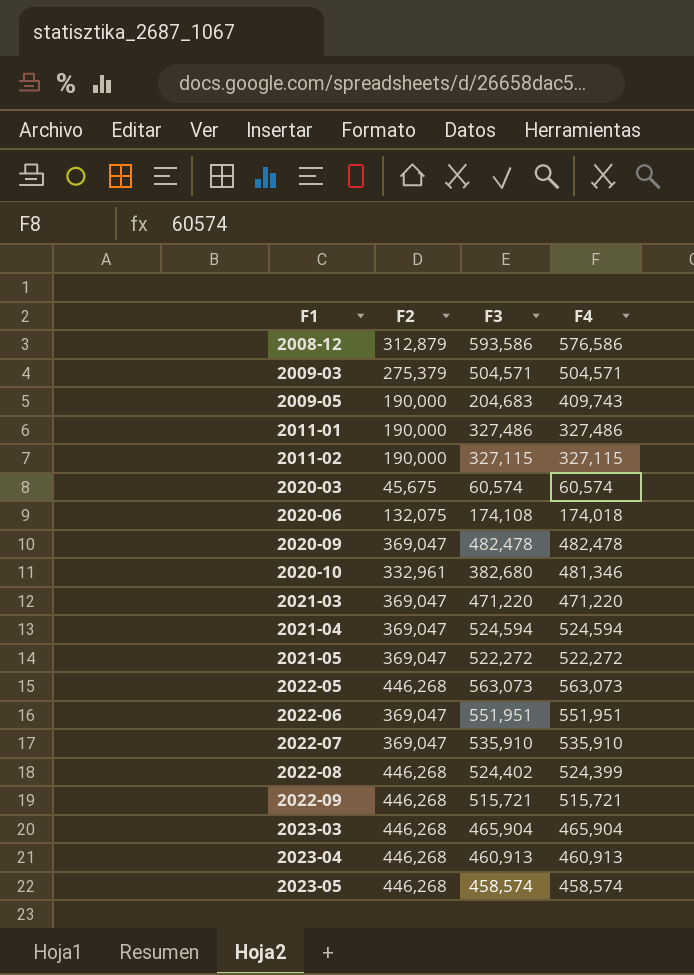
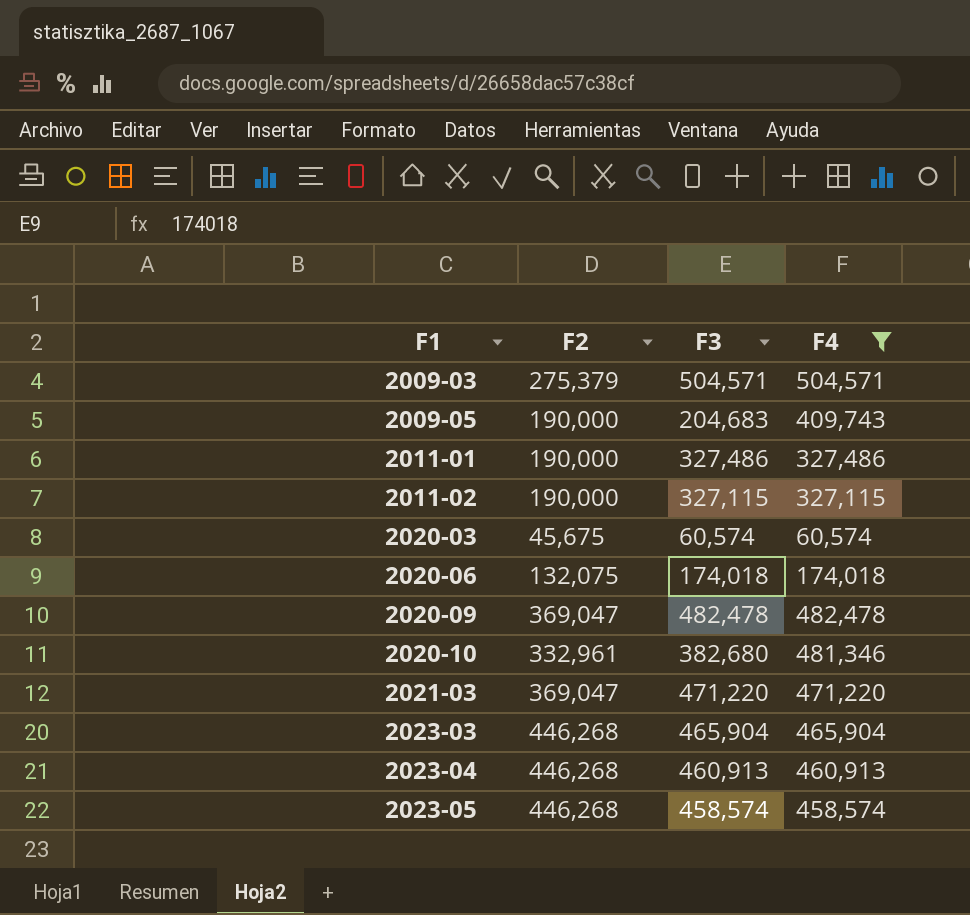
filter: none -> F4 <= 504,571
2020-06 | F3: 174,108 -> 174,018

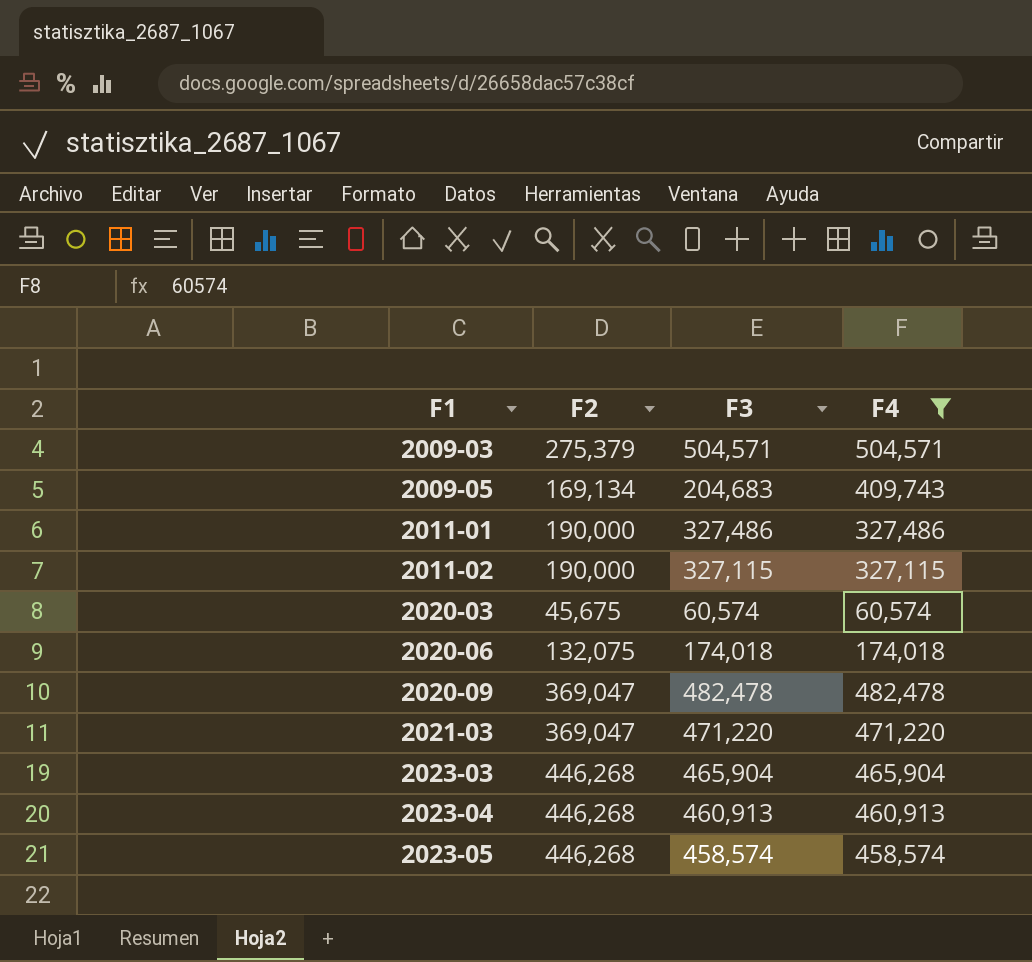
row 2020-10: 332,961 | 382,680 | 481,346 -> none
2009-05 | F2: 190,000 -> 169,134

